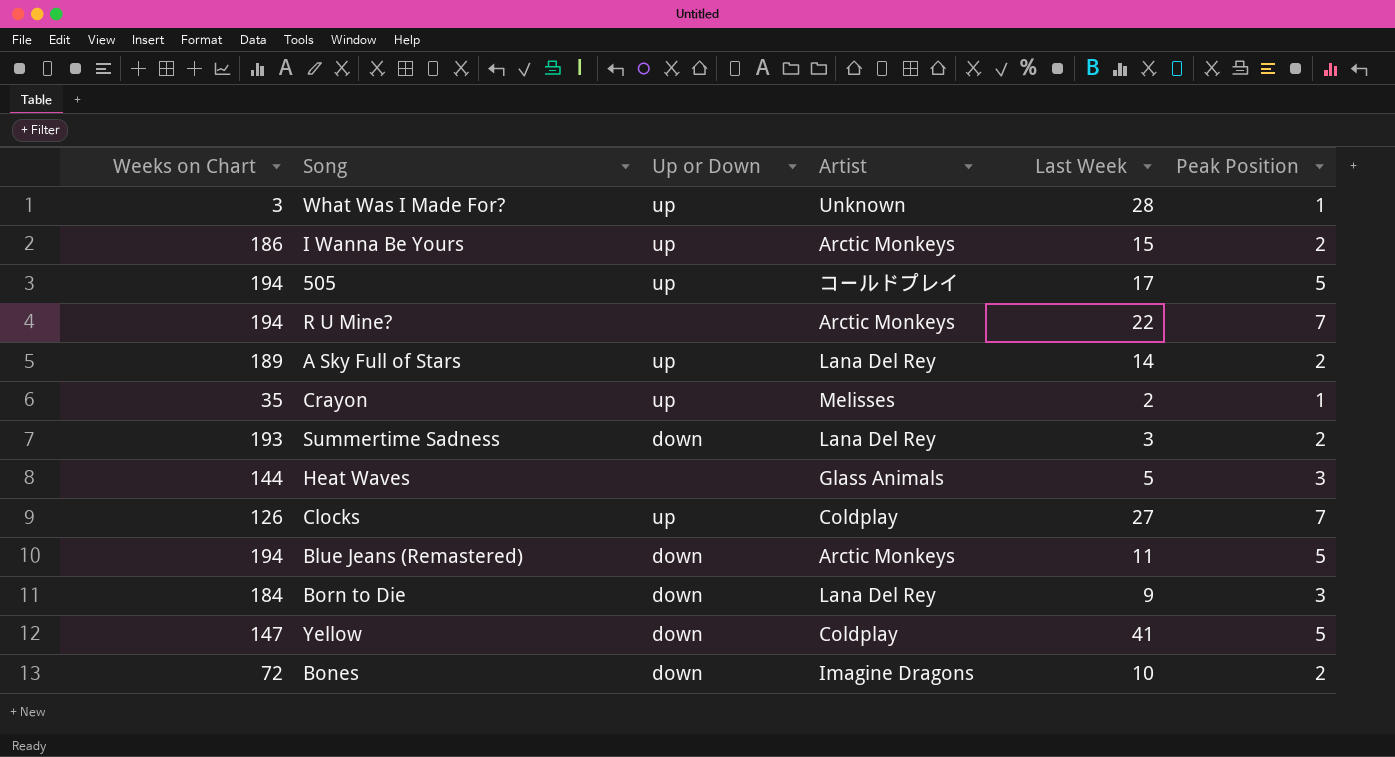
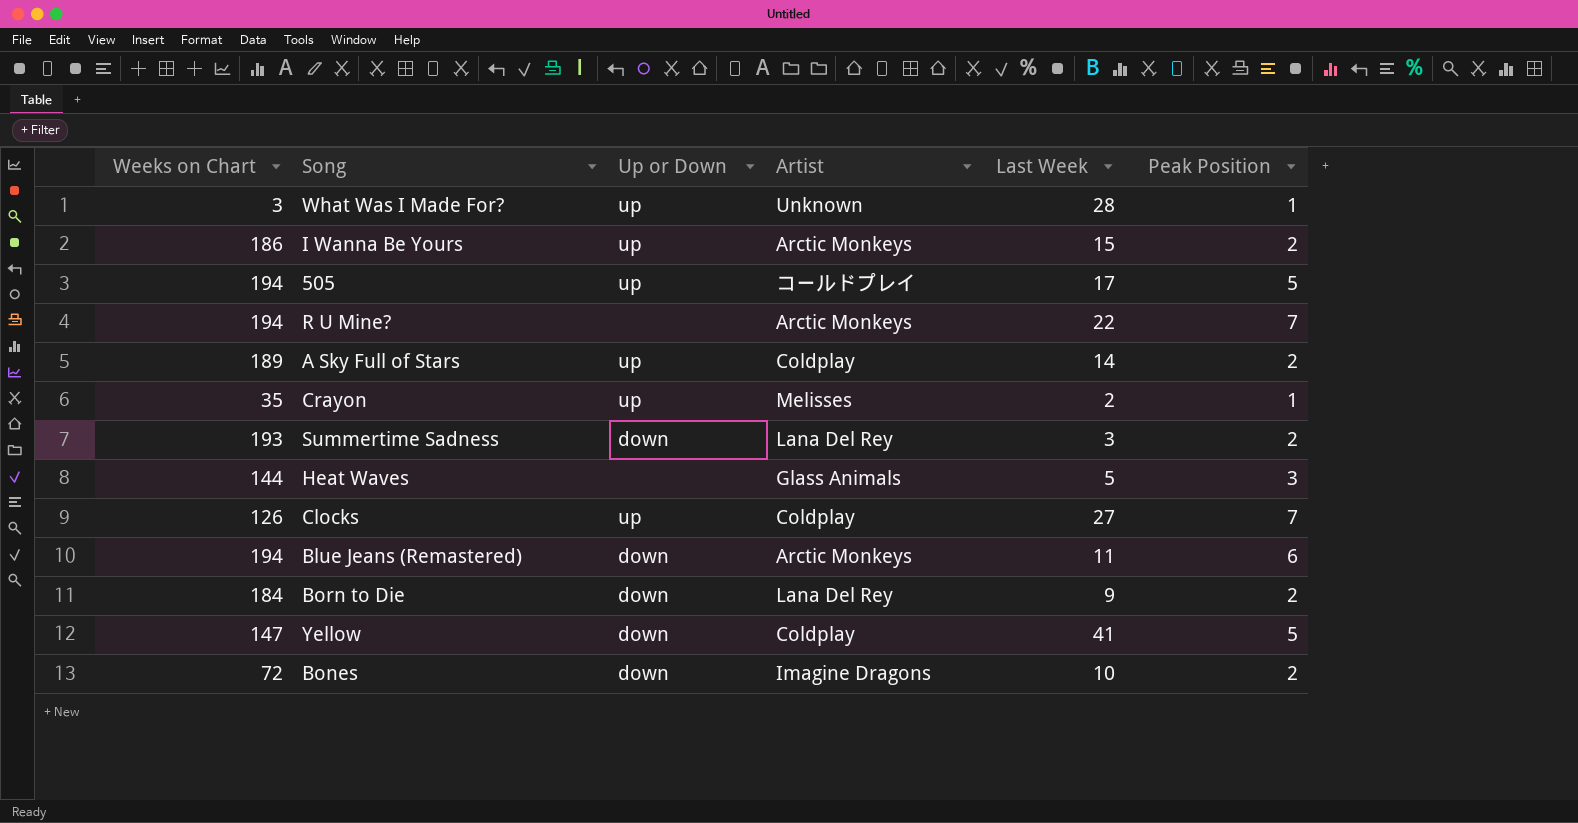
A Sky Full of Stars | Artist: Lana Del Rey -> Coldplay
Blue Jeans (Remastered) | Peak Position: 5 -> 6
Born to Die | Peak Position: 3 -> 2

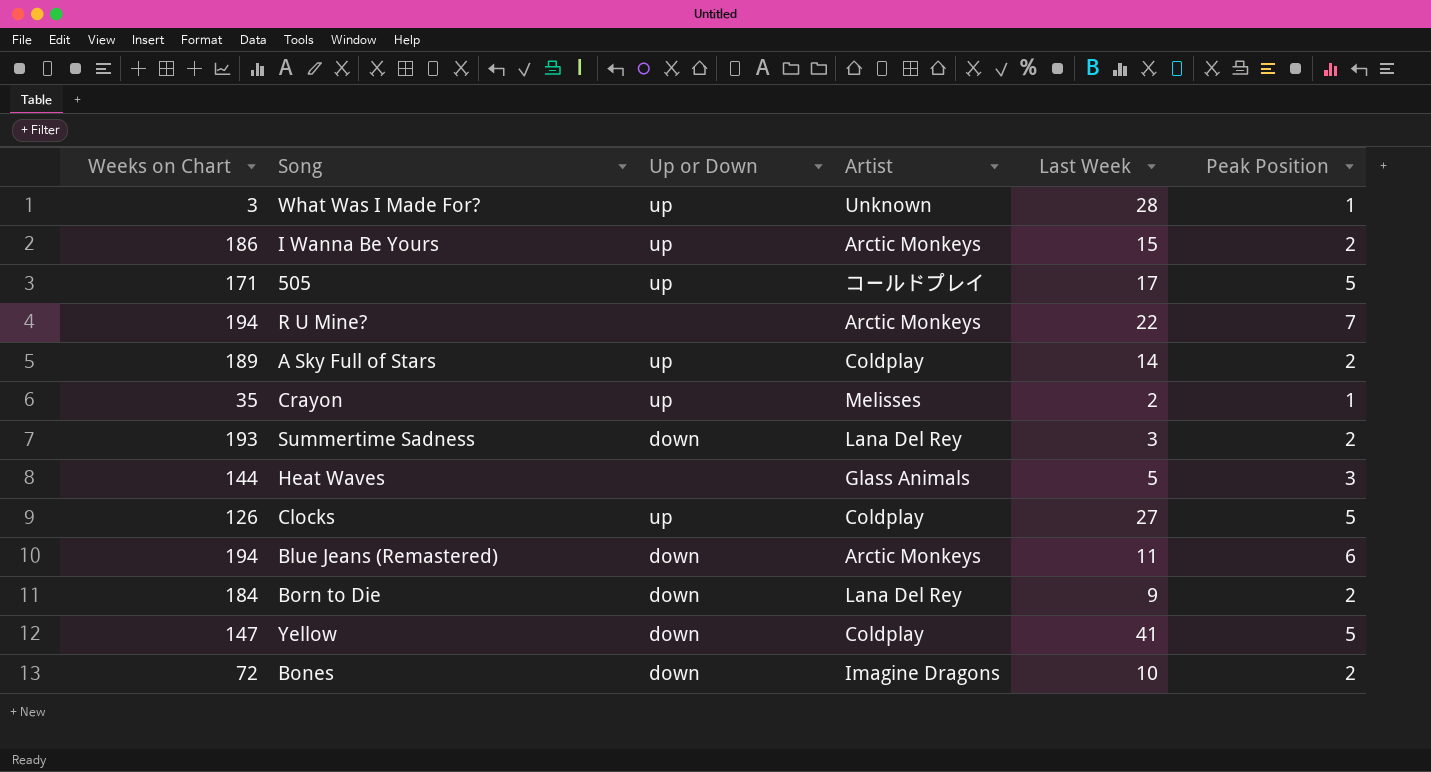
505 | Weeks on Chart: 194 -> 171
Clocks | Peak Position: 7 -> 5

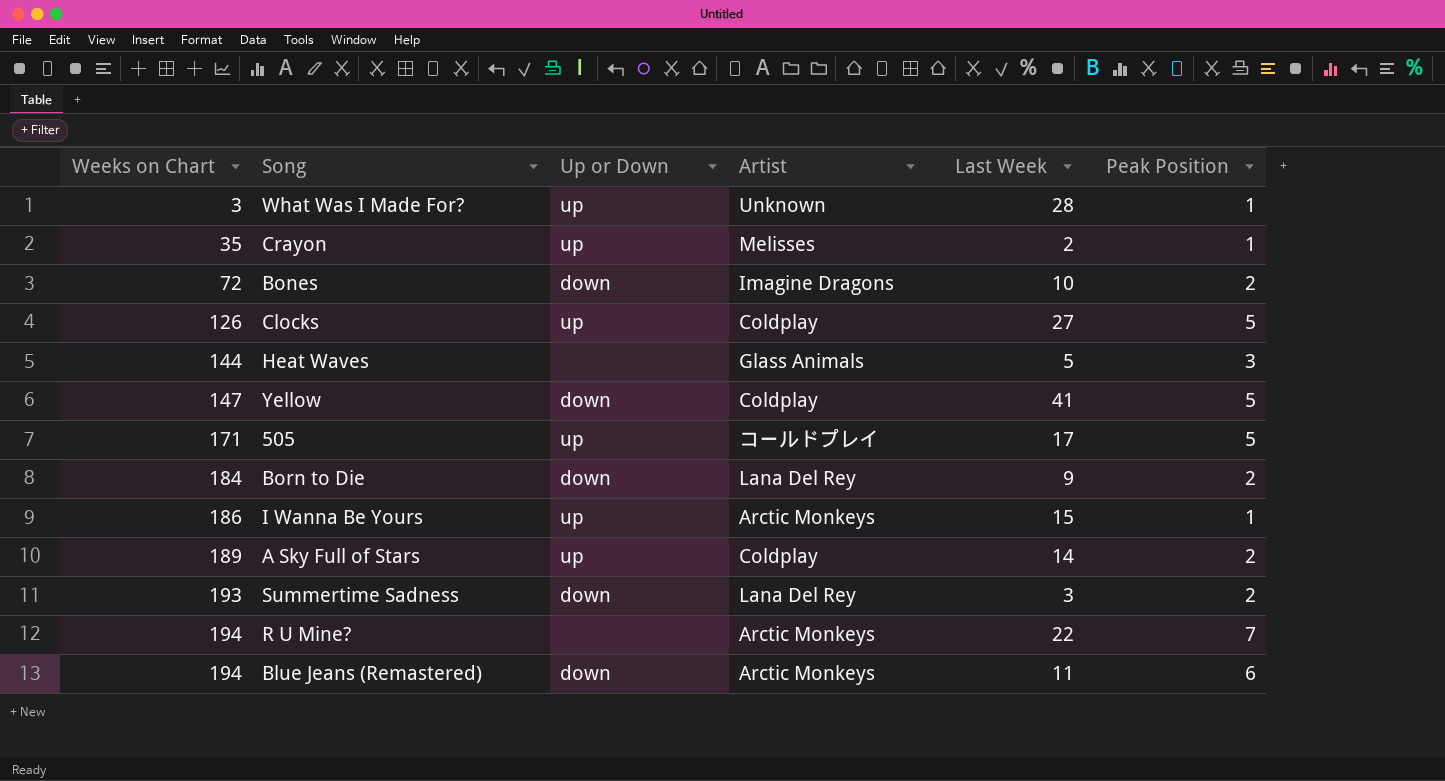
row order: none -> Weeks on Chart ascending
I Wanna Be Yours | Peak Position: 2 -> 1

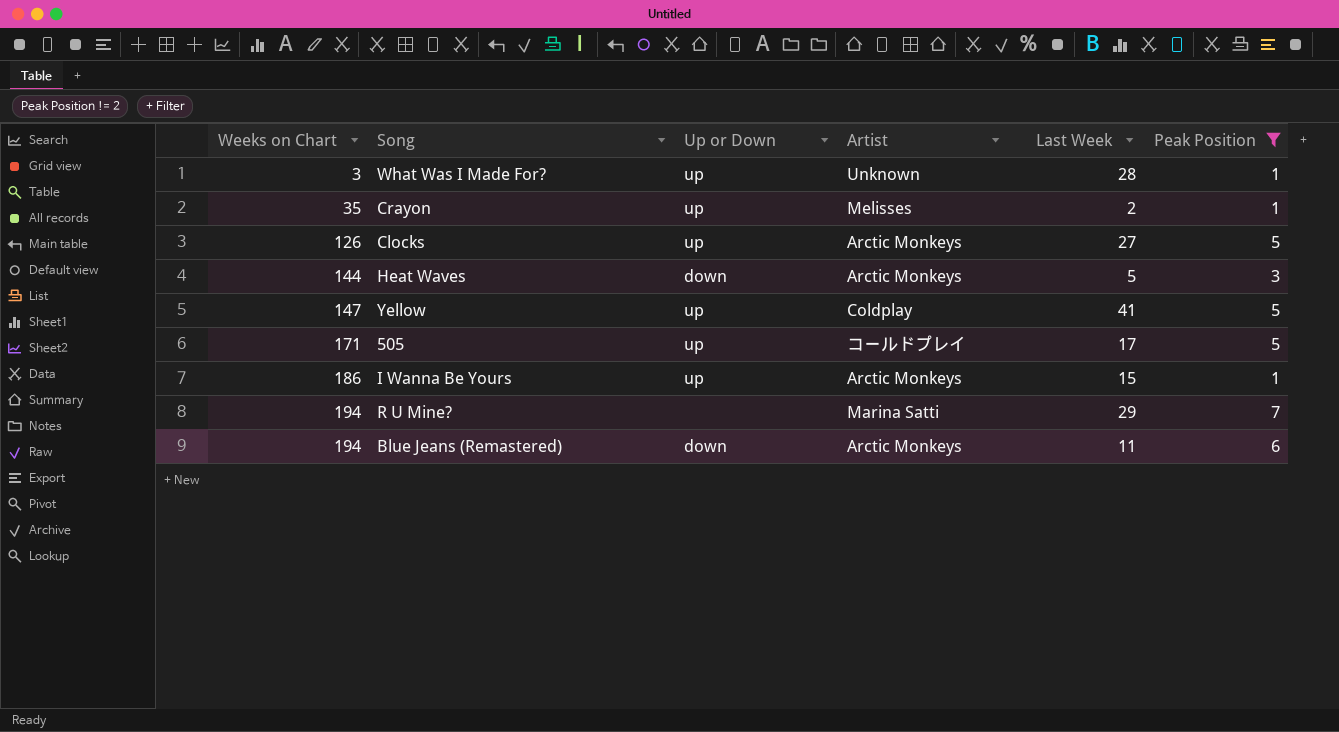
filter: none -> Peak Position != 2
Clocks | Artist: Coldplay -> Arctic Monkeys
Heat Waves | Up or Down: none -> down
Heat Waves | Artist: Glass Animals -> Arctic Monkeys
Yellow | Up or Down: down -> up
R U Mine? | Artist: Arctic Monkeys -> Marina Satti
R U Mine? | Last Week: 22 -> 29

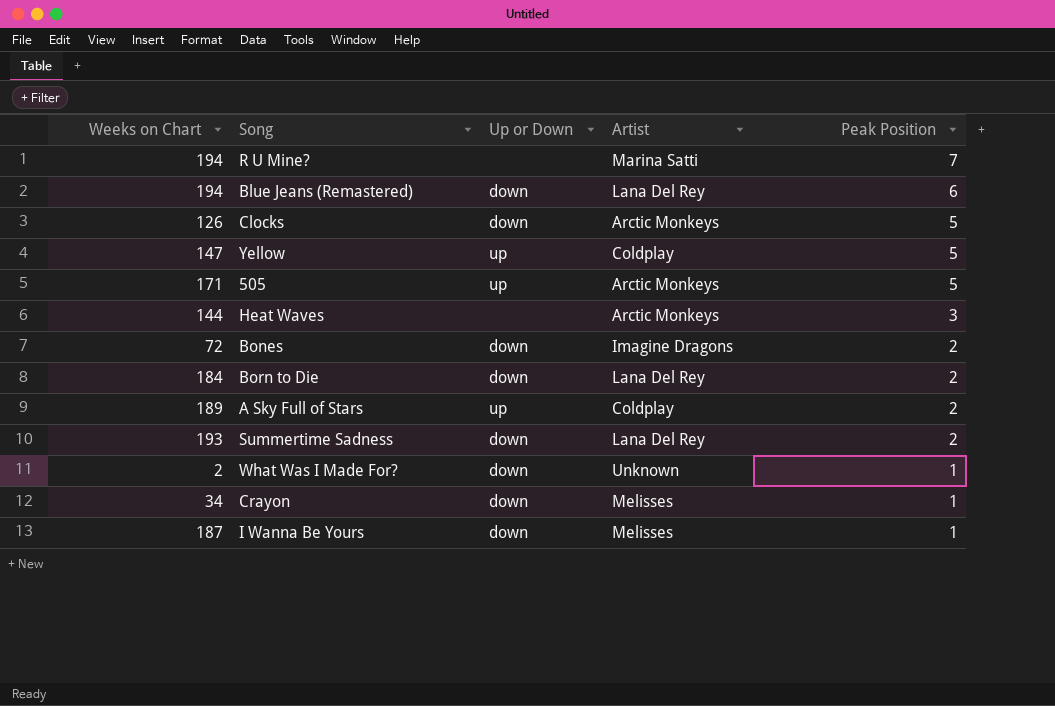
filter: Peak Position != 2 -> none
row order: Weeks on Chart ascending -> Peak Position descending
column Last Week | position: 5 -> none
Blue Jeans (Remastered) | Artist: Arctic Monkeys -> Lana Del Rey
Clocks | Up or Down: up -> down
505 | Artist: コールドプレイ -> Arctic Monkeys
Heat Waves | Up or Down: down -> none
What Was I Made For? | Weeks on Chart: 3 -> 2
What Was I Made For? | Up or Down: up -> down
Crayon | Weeks on Chart: 35 -> 34
Crayon | Up or Down: up -> down
I Wanna Be Yours | Weeks on Chart: 186 -> 187
I Wanna Be Yours | Up or Down: up -> down
I Wanna Be Yours | Artist: Arctic Monkeys -> Melisses

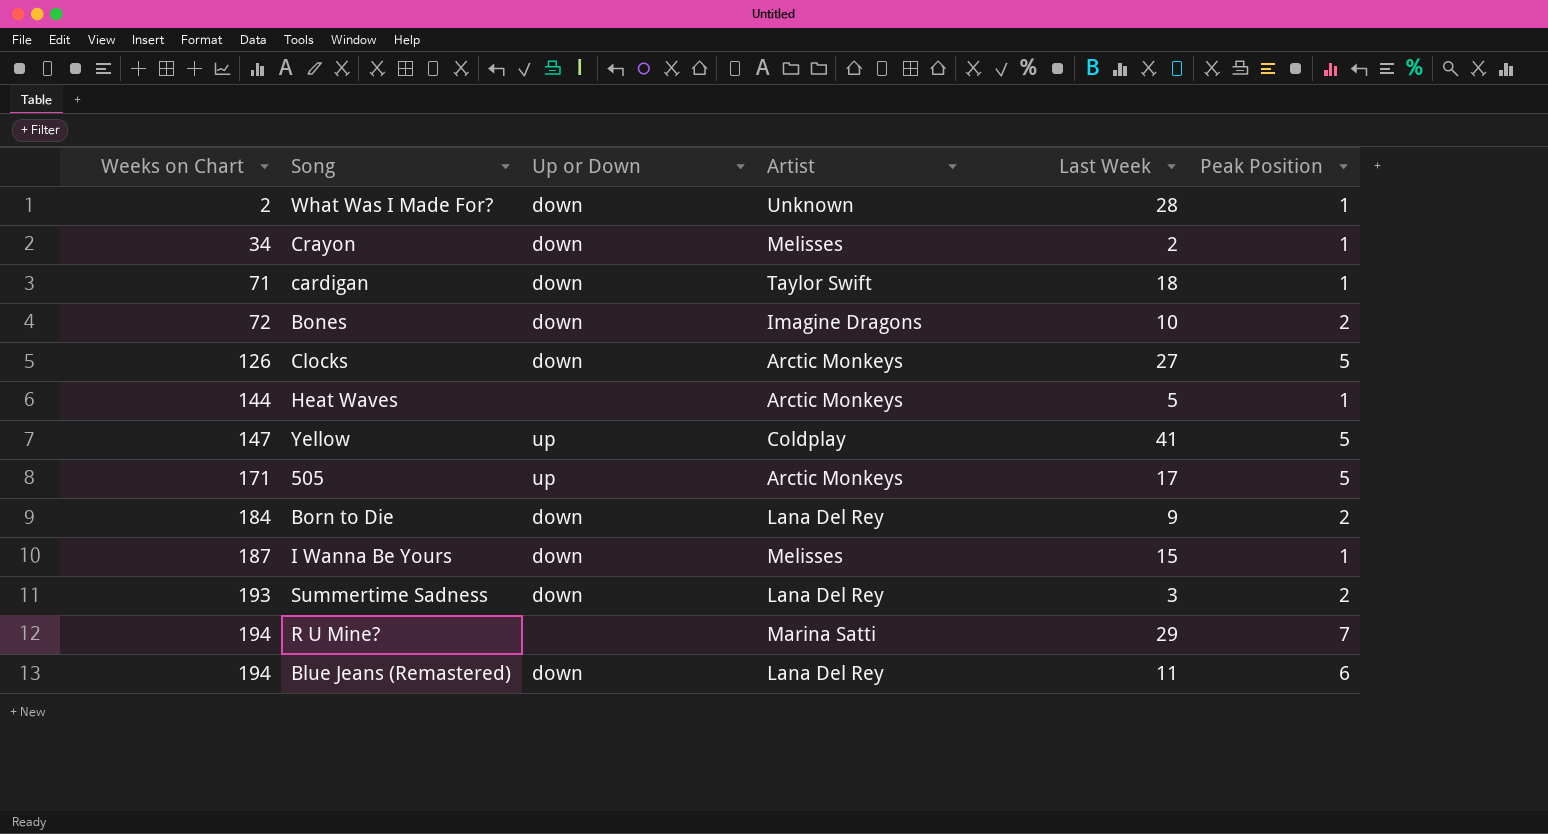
row order: Peak Position descending -> Weeks on Chart ascending
column Last Week | position: none -> 5
row A Sky Full of Stars: 189 | up | Coldplay | 2 -> none
row cardigan: none -> 71 | down | Taylor Swift | 18 | 1
Heat Waves | Peak Position: 3 -> 1

